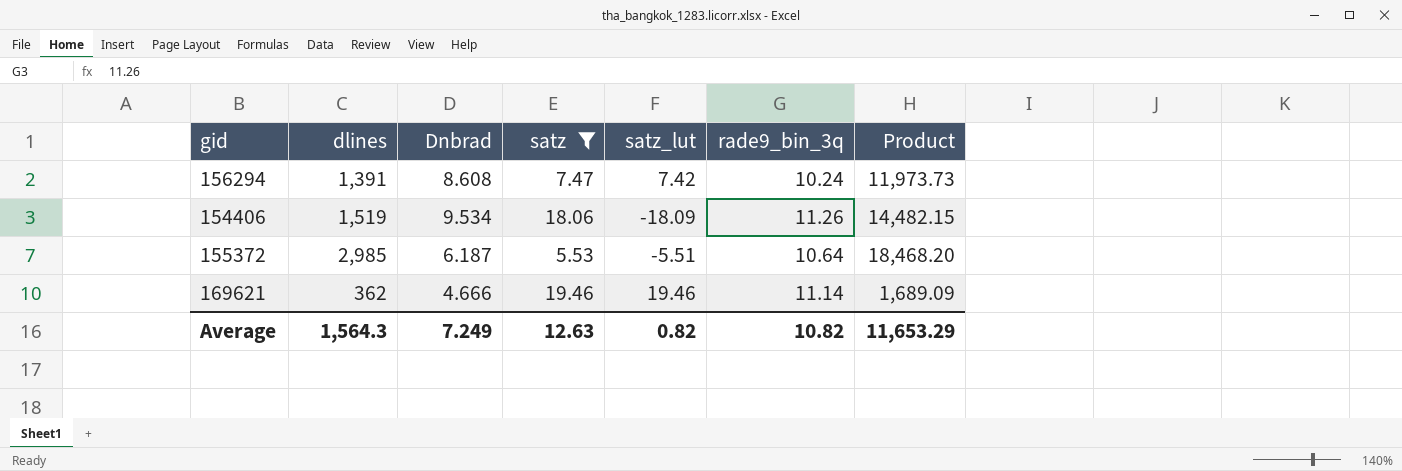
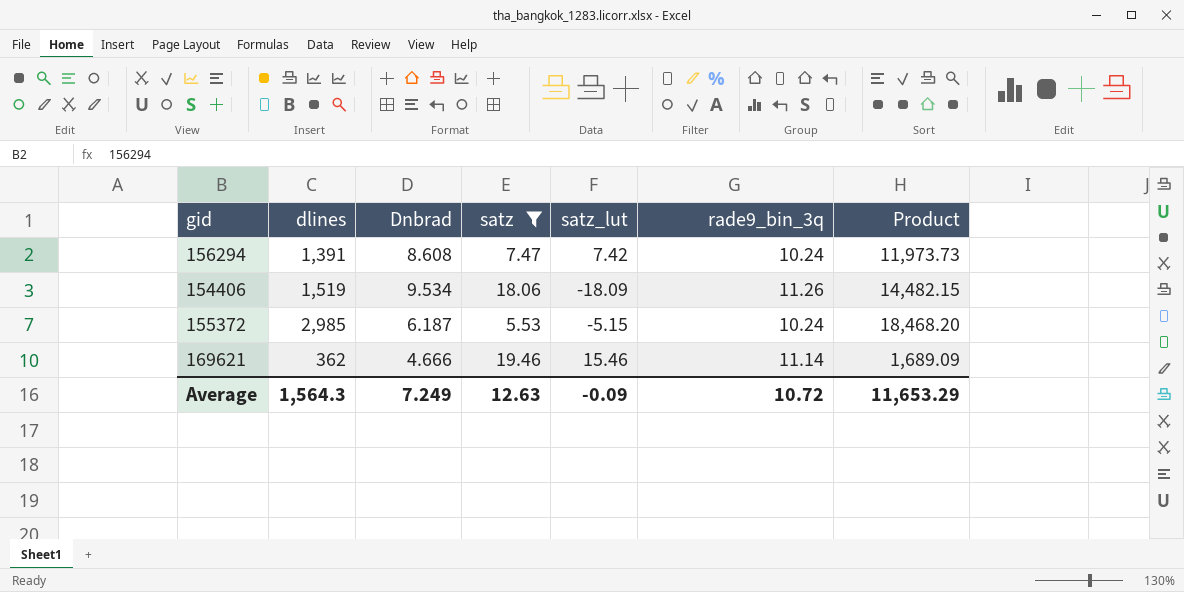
155372 | satz_lut: -5.51 -> -5.15
155372 | rade9_bin_3q: 10.64 -> 10.24
169621 | satz_lut: 19.46 -> 15.46
Average | satz_lut: 0.82 -> -0.09
Average | rade9_bin_3q: 10.82 -> 10.72

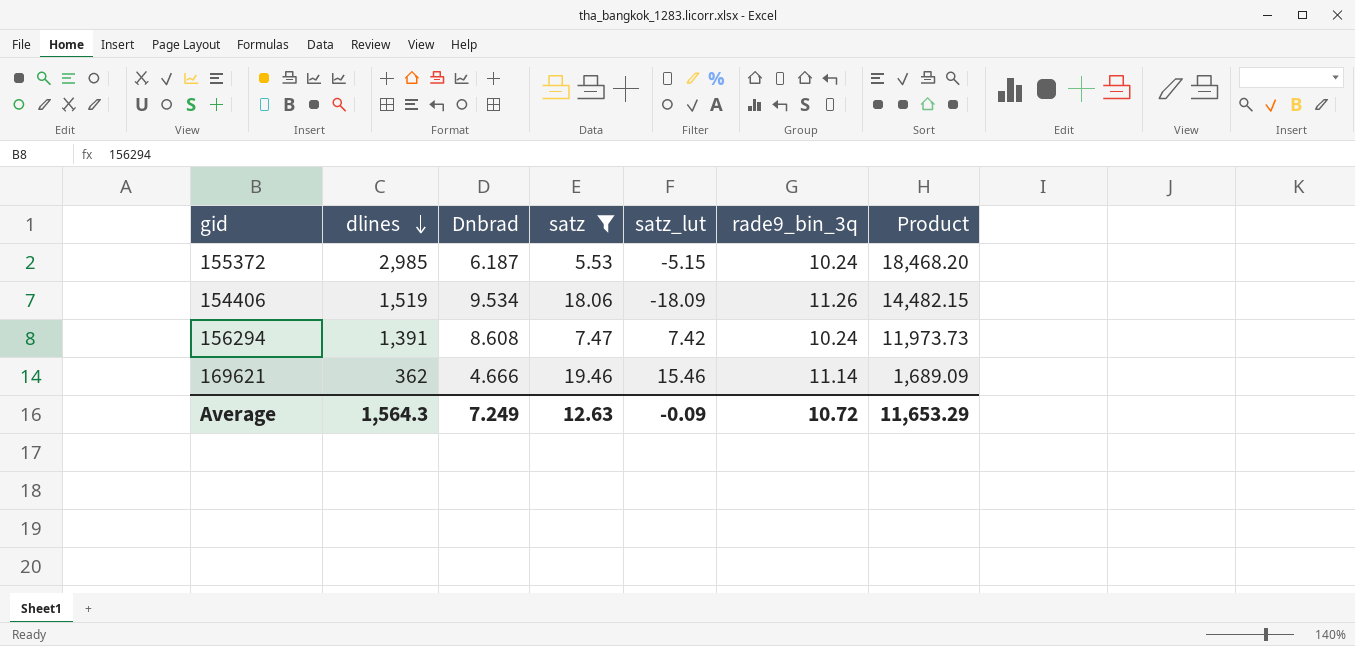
row order: none -> dlines descending

